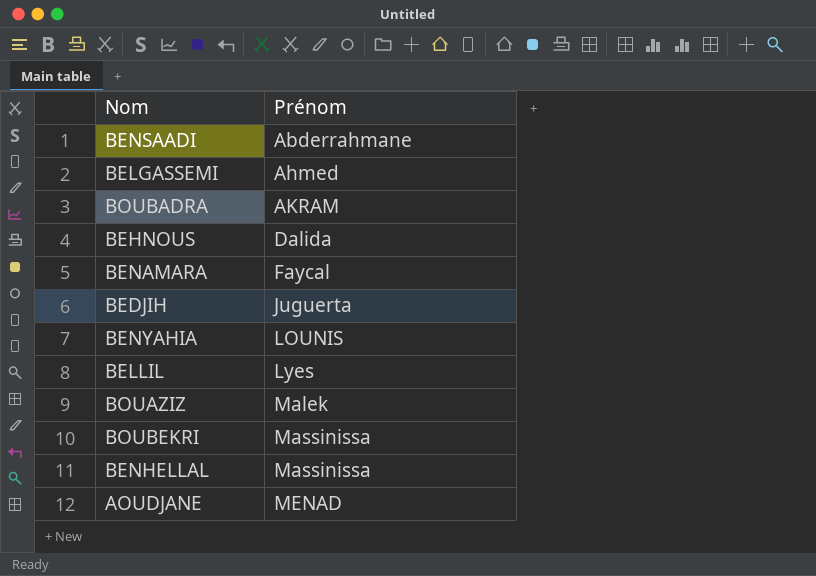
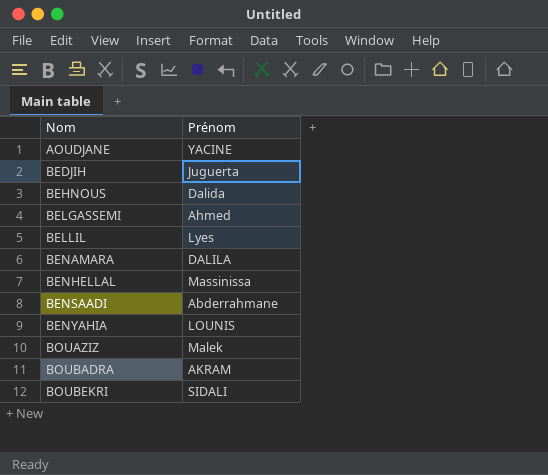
row order: Prénom ascending -> Nom ascending
AOUDJANE | Prénom: MENAD -> YACINE
BENAMARA | Prénom: Faycal -> DALILA
BOUBEKRI | Prénom: Massinissa -> SIDALI

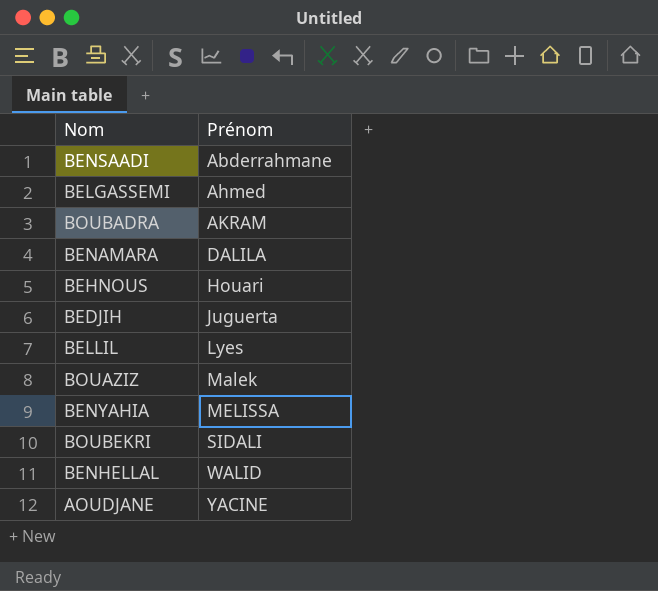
row order: Nom ascending -> Prénom ascending
BEHNOUS | Prénom: Dalida -> Houari
BENYAHIA | Prénom: LOUNIS -> MELISSA
BENHELLAL | Prénom: Massinissa -> WALID

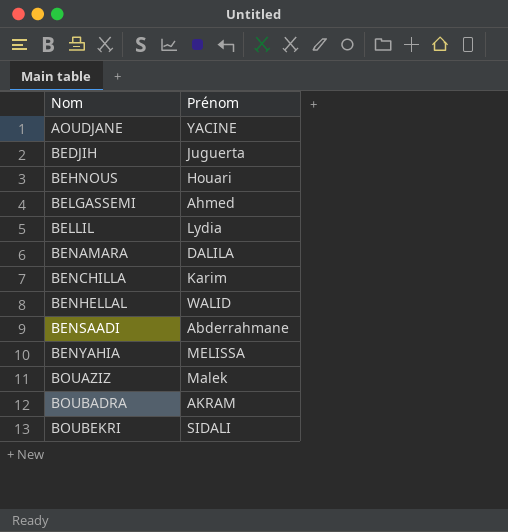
row order: Prénom ascending -> Nom ascending
BELLIL | Prénom: Lyes -> Lydia
row BENCHILLA: none -> Karim

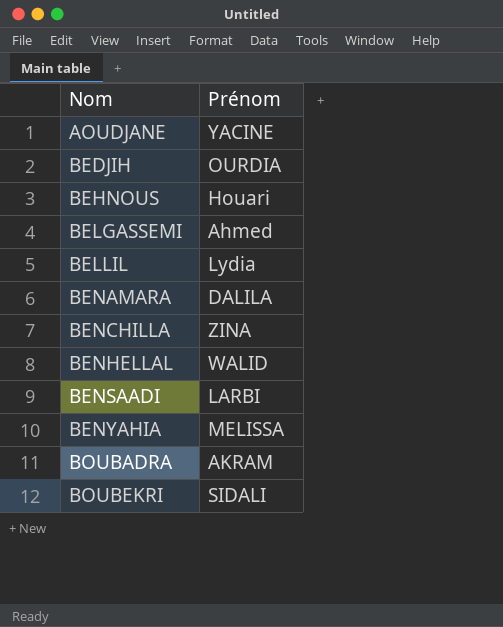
row BOUAZIZ: Malek -> none
BEDJIH | Prénom: Juguerta -> OURDIA
BENCHILLA | Prénom: Karim -> ZINA
BENSAADI | Prénom: Abderrahmane -> LARBI

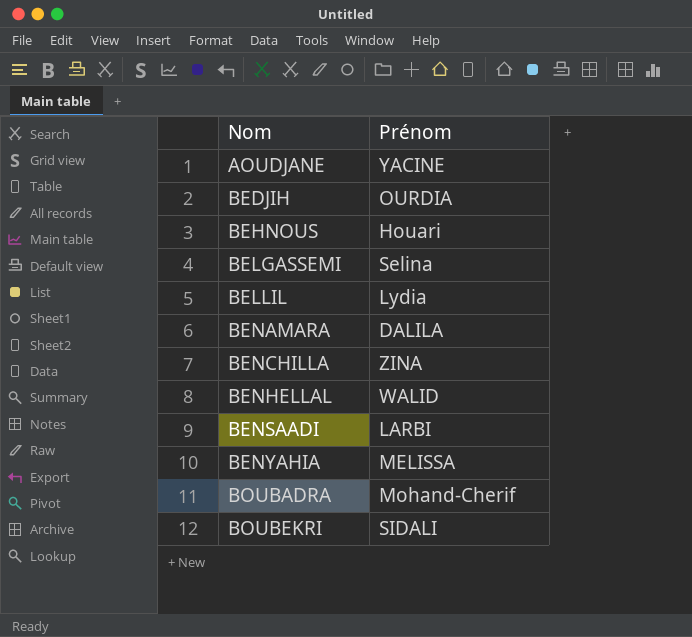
BELGASSEMI | Prénom: Ahmed -> Selina
BOUBADRA | Prénom: AKRAM -> Mohand-Cherif

